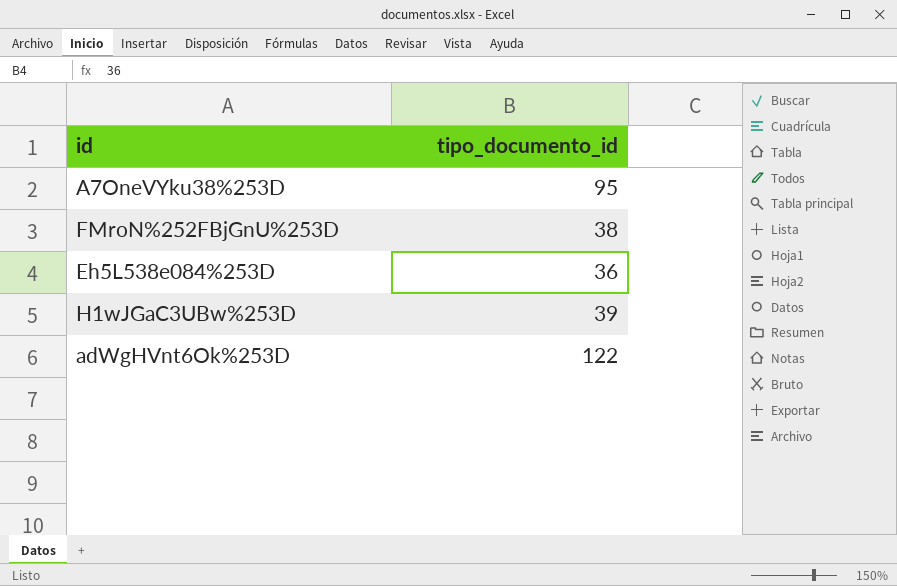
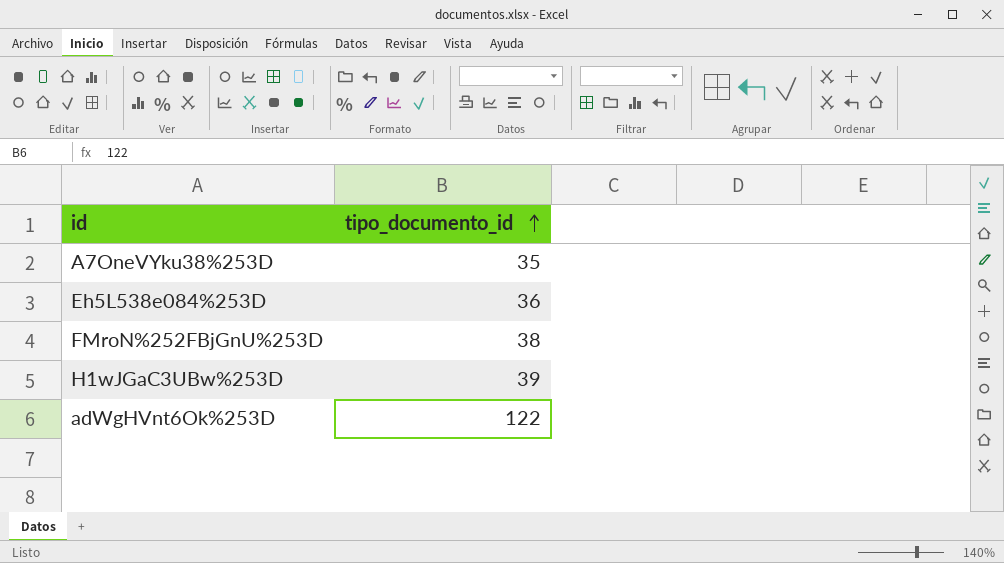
row order: none -> tipo_documento_id ascending
A7OneVYku38%253D | tipo_documento_id: 95 -> 35

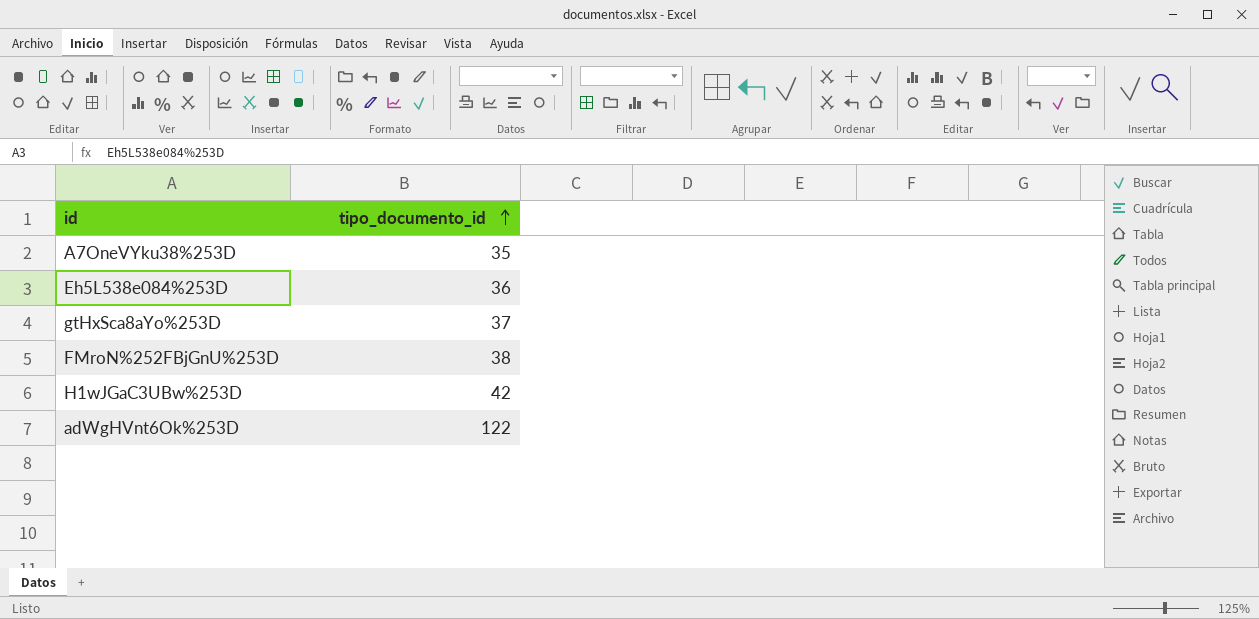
row gtHxSca8aYo%253D: none -> 37
H1wJGaC3UBw%253D | tipo_documento_id: 39 -> 42

